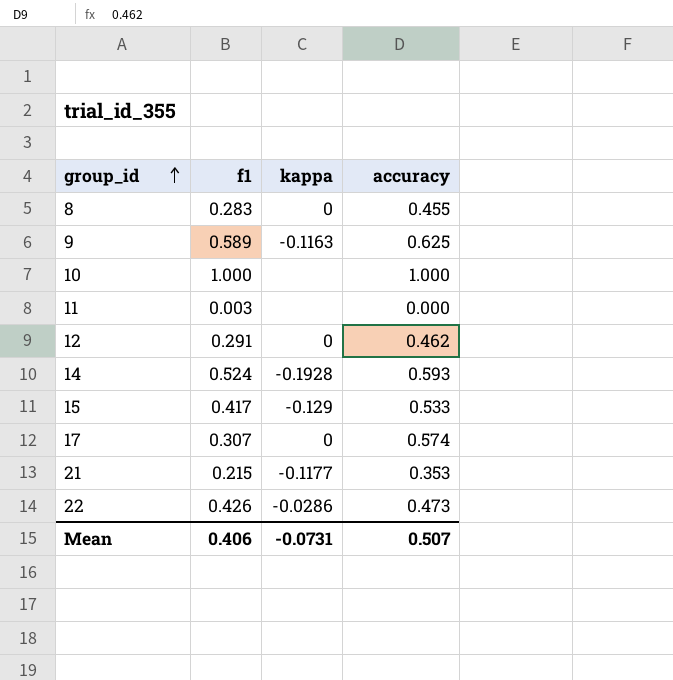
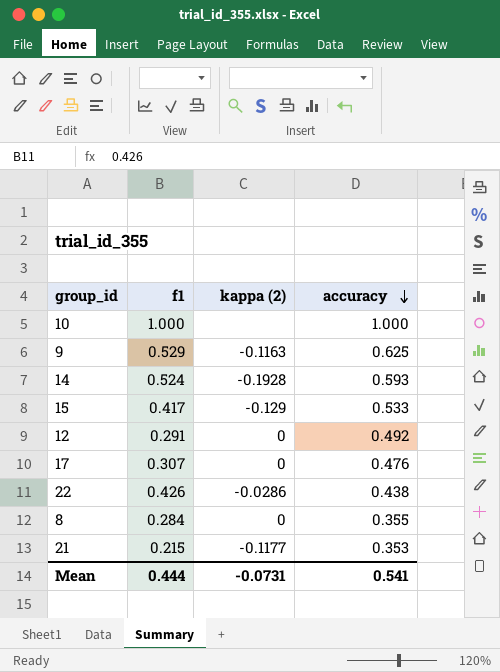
row order: group_id ascending -> accuracy descending
column name: kappa -> kappa (2)
row 11: 0.003 | none | 0.000 -> none
9 | f1: 0.589 -> 0.529
12 | accuracy: 0.462 -> 0.492
17 | accuracy: 0.574 -> 0.476
22 | accuracy: 0.473 -> 0.438
8 | f1: 0.283 -> 0.284
8 | accuracy: 0.455 -> 0.355
Mean | f1: 0.406 -> 0.444
Mean | accuracy: 0.507 -> 0.541

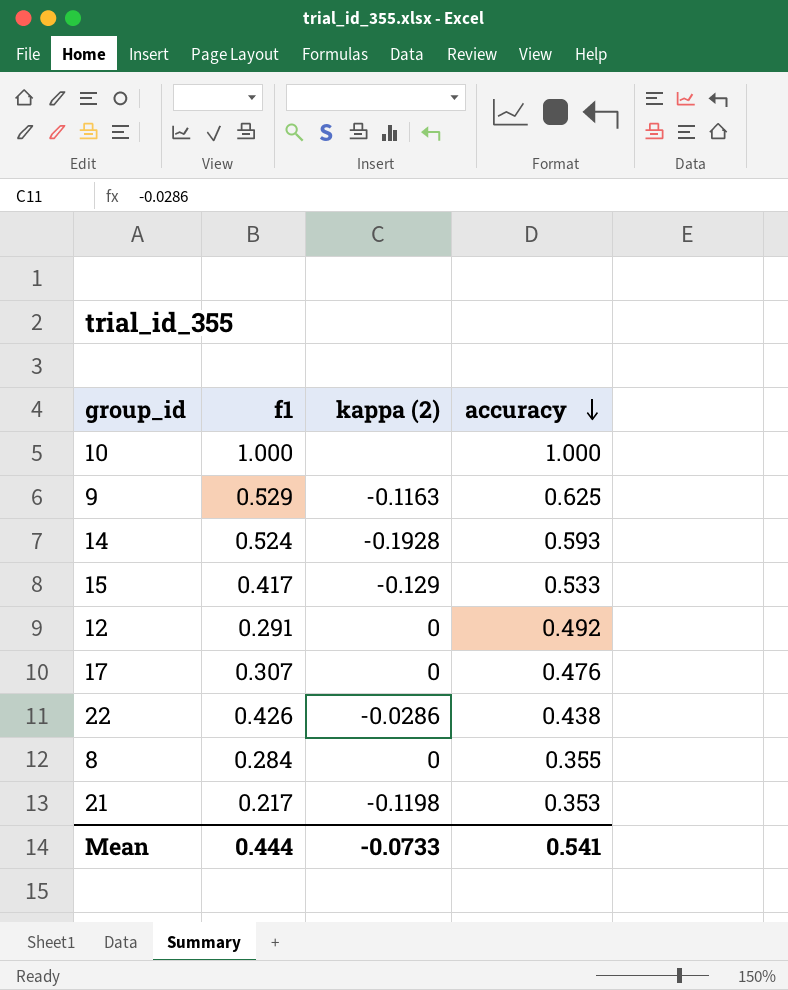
21 | f1: 0.215 -> 0.217
21 | kappa (2): -0.1177 -> -0.1198
Mean | kappa (2): -0.0731 -> -0.0733

